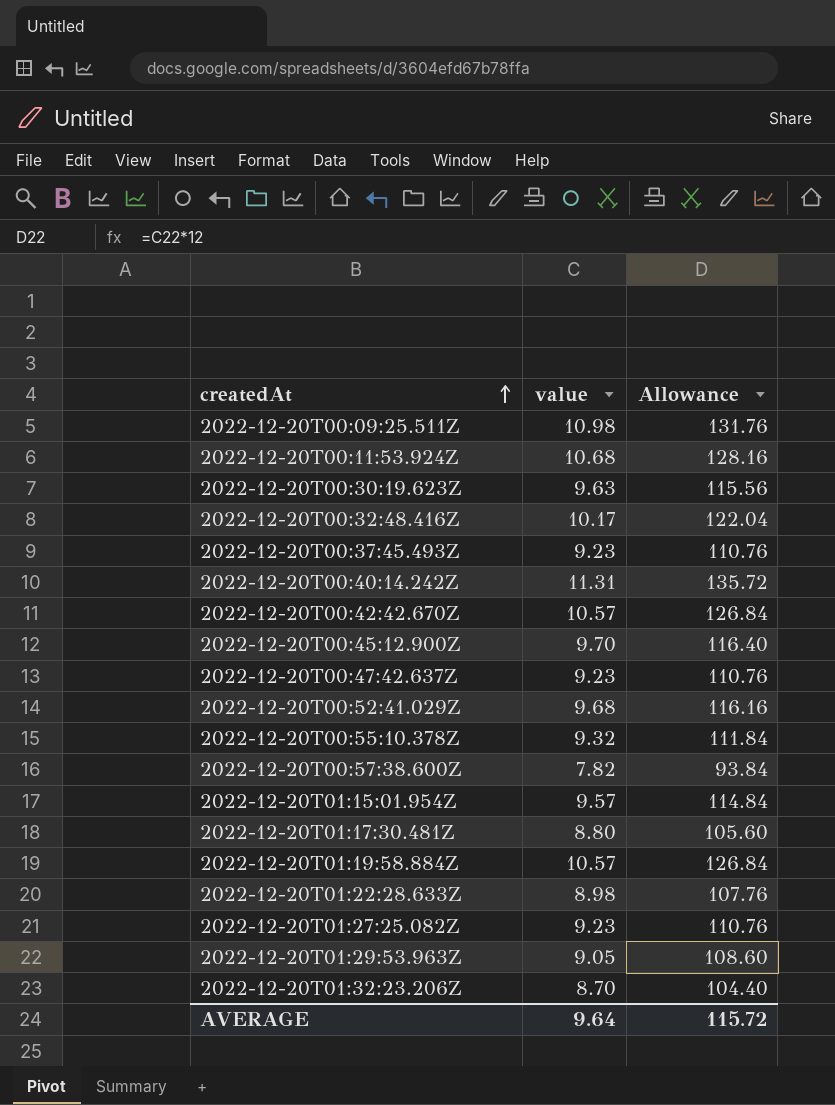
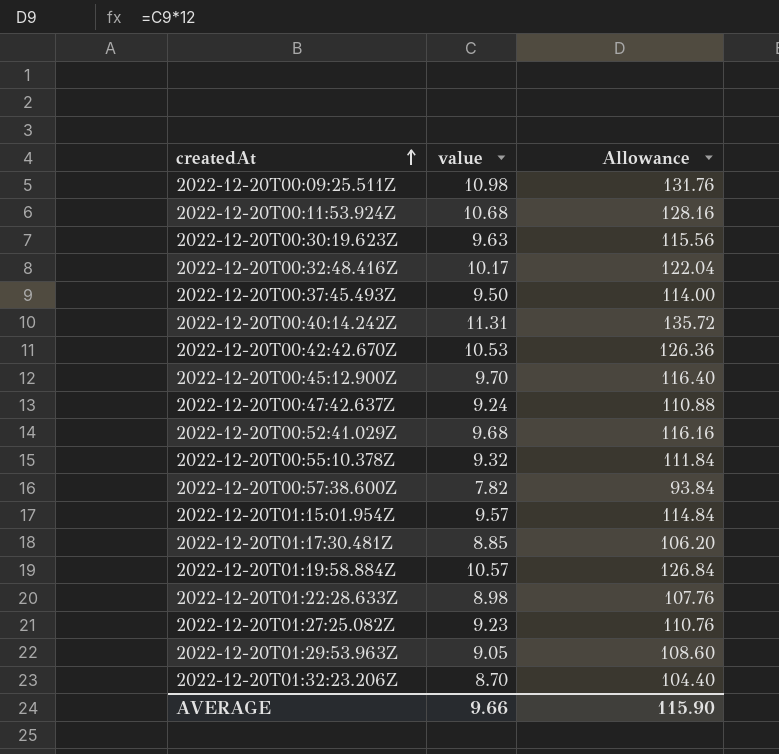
2022-12-20T00:37:45.493Z | value: 9.23 -> 9.50
2022-12-20T00:37:45.493Z | Allowance: 110.76 -> 114.00
2022-12-20T00:42:42.670Z | value: 10.57 -> 10.53
2022-12-20T00:42:42.670Z | Allowance: 126.84 -> 126.36
2022-12-20T00:47:42.637Z | value: 9.23 -> 9.24
2022-12-20T00:47:42.637Z | Allowance: 110.76 -> 110.88
2022-12-20T01:17:30.481Z | value: 8.80 -> 8.85
2022-12-20T01:17:30.481Z | Allowance: 105.60 -> 106.20
AVERAGE | value: 9.64 -> 9.66
AVERAGE | Allowance: 115.72 -> 115.90

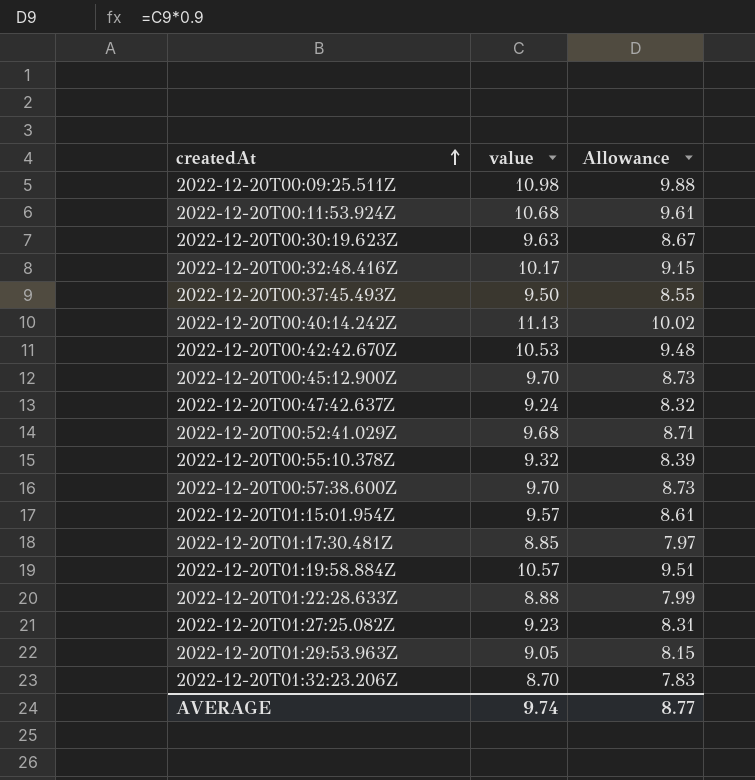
column Allowance | formula: [value] * 12 -> [value] * 0.9
2022-12-20T00:40:14.242Z | value: 11.31 -> 11.13
2022-12-20T00:57:38.600Z | value: 7.82 -> 9.70
2022-12-20T01:22:28.633Z | value: 8.98 -> 8.88
AVERAGE | value: 9.66 -> 9.74
AVERAGE | Allowance: 115.90 -> 8.77

